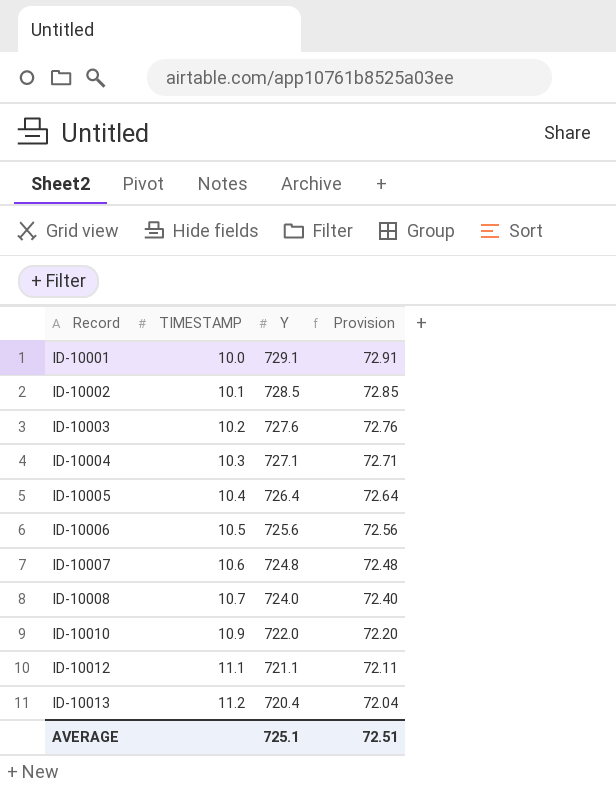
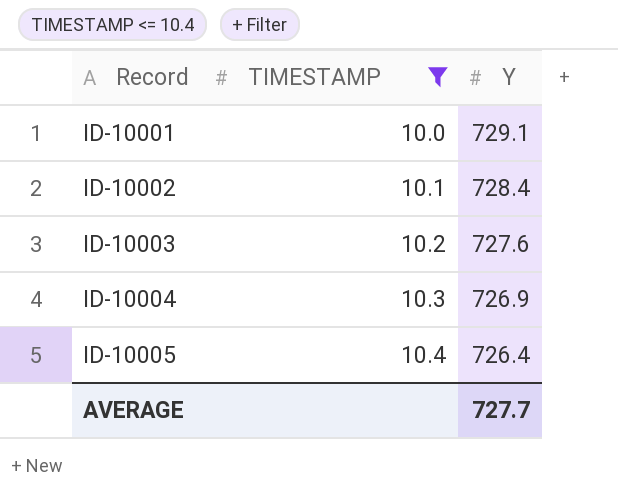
filter: none -> TIMESTAMP <= 10.4
column Provision | formula: [Y] * 0.1 -> none
ID-10002 | Y: 728.5 -> 728.4
ID-10004 | Y: 727.1 -> 726.9
AVERAGE | Y: 725.1 -> 727.7

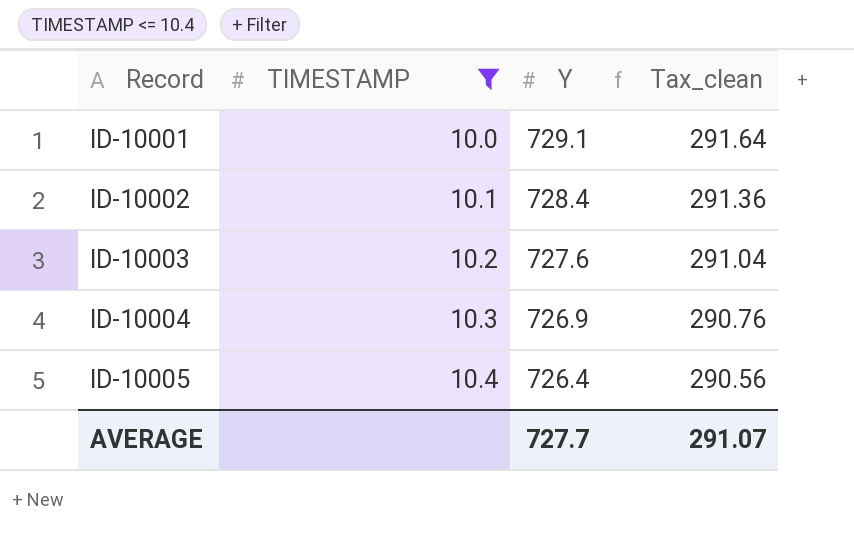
column Tax_clean | formula: none -> [Y] * 0.4

